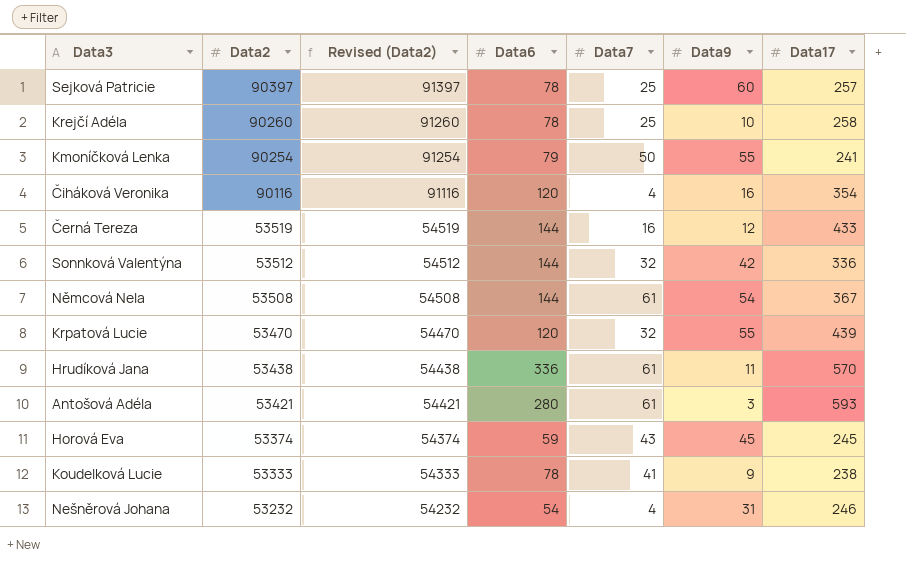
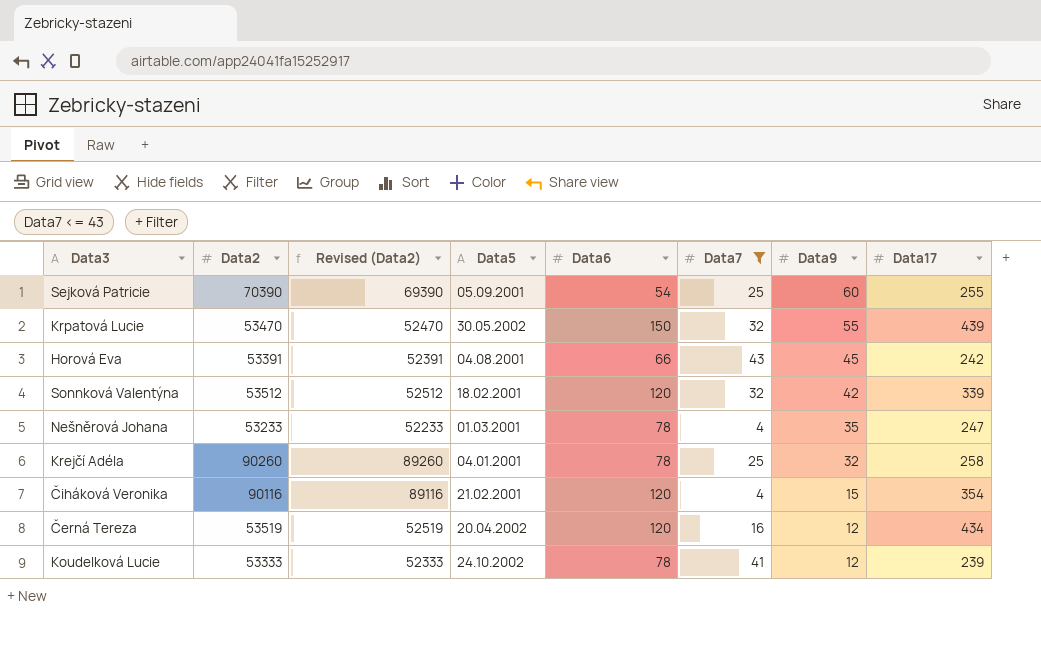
filter: none -> Data7 <= 43
row order: Data2 descending -> Data9 descending
column Revised (Data2) | formula: [Data2] + 1000 -> [Data2] - 1000
column Data5 | position: none -> 4
Sejková Patricie | Data2: 90397 -> 70390
Sejková Patricie | Data6: 78 -> 54
Sejková Patricie | Data17: 257 -> 255
Krpatová Lucie | Data6: 120 -> 150
Horová Eva | Data2: 53374 -> 53391
Horová Eva | Data6: 59 -> 66
Horová Eva | Data17: 245 -> 242
Sonnková Valentýna | Data6: 144 -> 120
Sonnková Valentýna | Data17: 336 -> 339
Nešněrová Johana | Data2: 53232 -> 53233
Nešněrová Johana | Data6: 54 -> 78
Nešněrová Johana | Data9: 31 -> 35
Nešněrová Johana | Data17: 246 -> 247
Krejčí Adéla | Data9: 10 -> 32
Čiháková Veronika | Data9: 16 -> 15
Černá Tereza | Data6: 144 -> 120
Černá Tereza | Data17: 433 -> 434
Koudelková Lucie | Data9: 9 -> 12
Koudelková Lucie | Data17: 238 -> 239

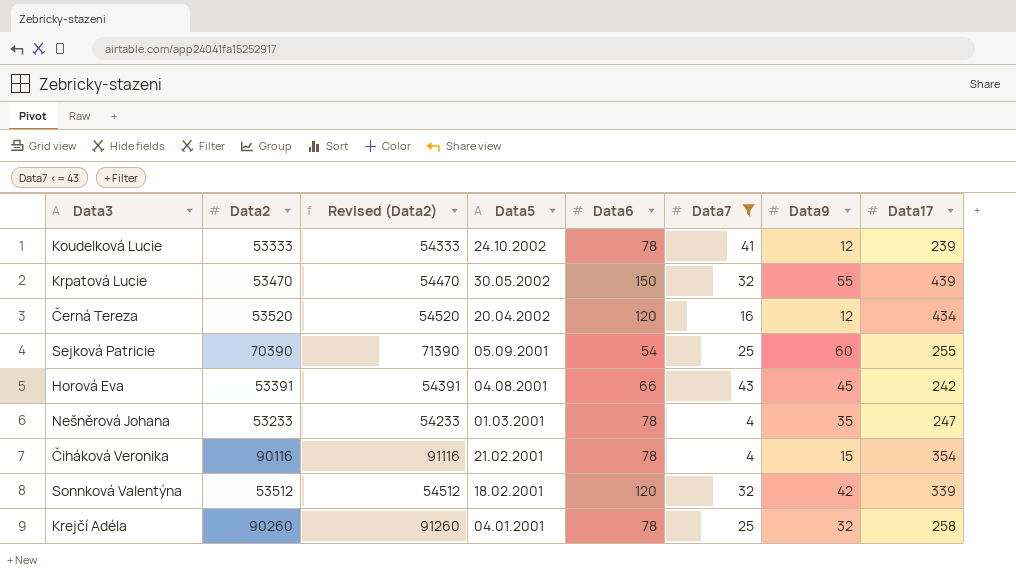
row order: Data9 descending -> Data5 descending
column Revised (Data2) | formula: [Data2] - 1000 -> [Data2] + 1000
Černá Tereza | Data2: 53519 -> 53520
Čiháková Veronika | Data6: 120 -> 78

